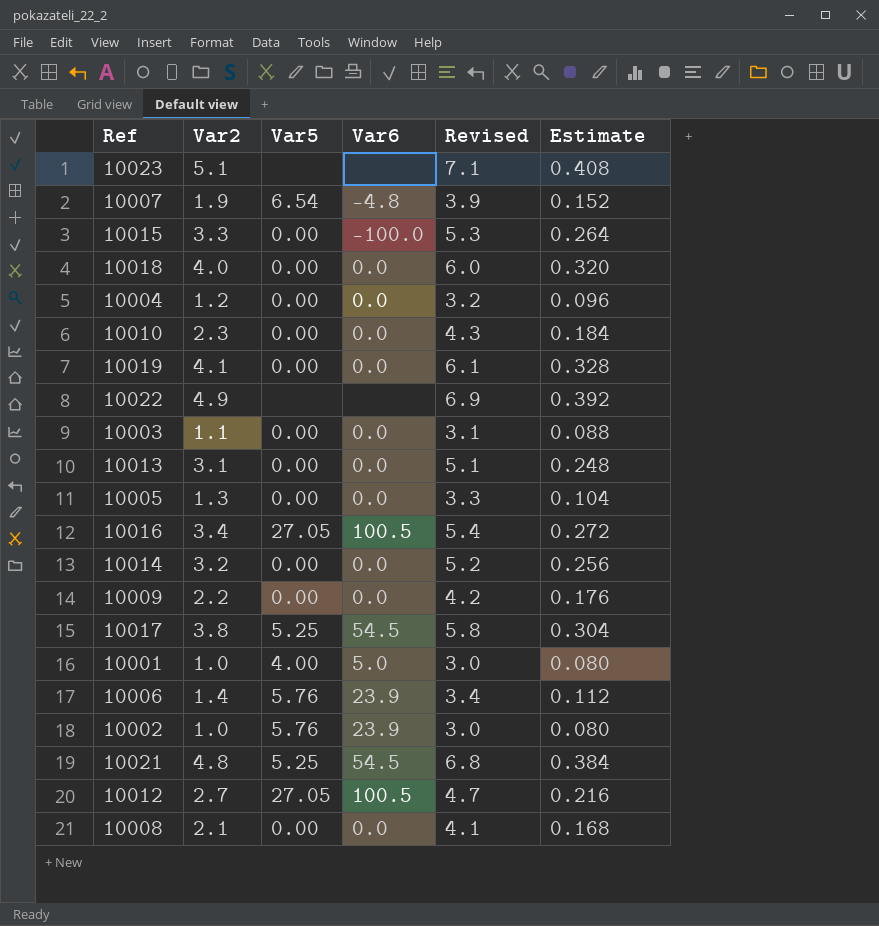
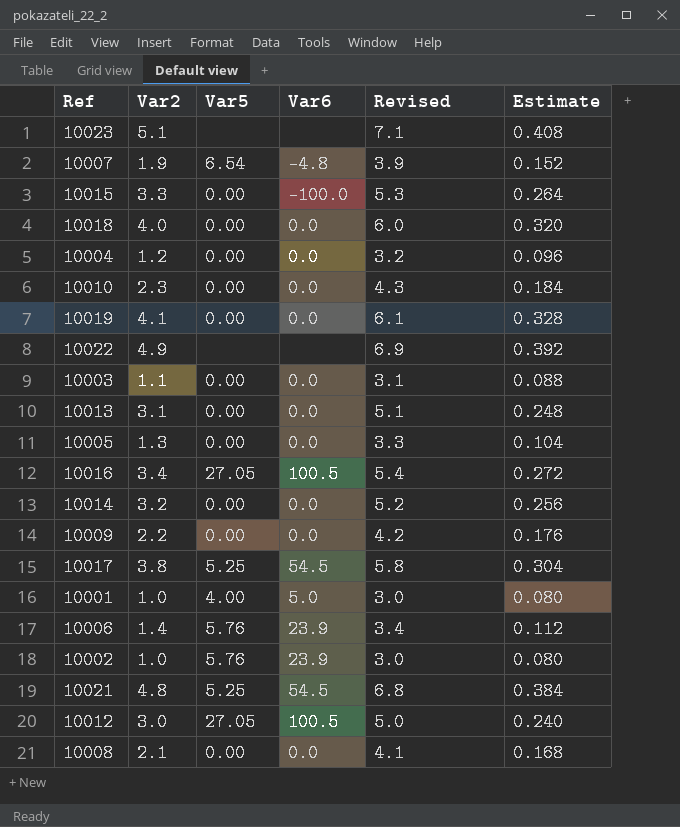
10012 | Var2: 2.7 -> 3.0
10012 | Revised: 4.7 -> 5.0
10012 | Estimate: 0.216 -> 0.240

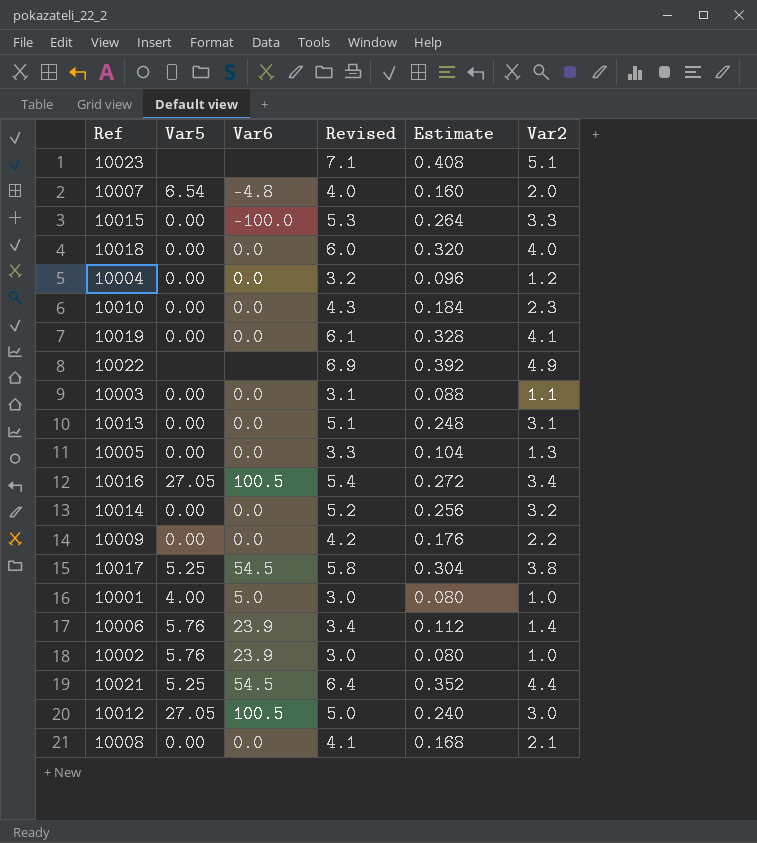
column Var2 | position: 2 -> 6
10007 | Revised: 3.9 -> 4.0
10007 | Estimate: 0.152 -> 0.160
10007 | Var2: 1.9 -> 2.0
10021 | Revised: 6.8 -> 6.4
10021 | Estimate: 0.384 -> 0.352
10021 | Var2: 4.8 -> 4.4

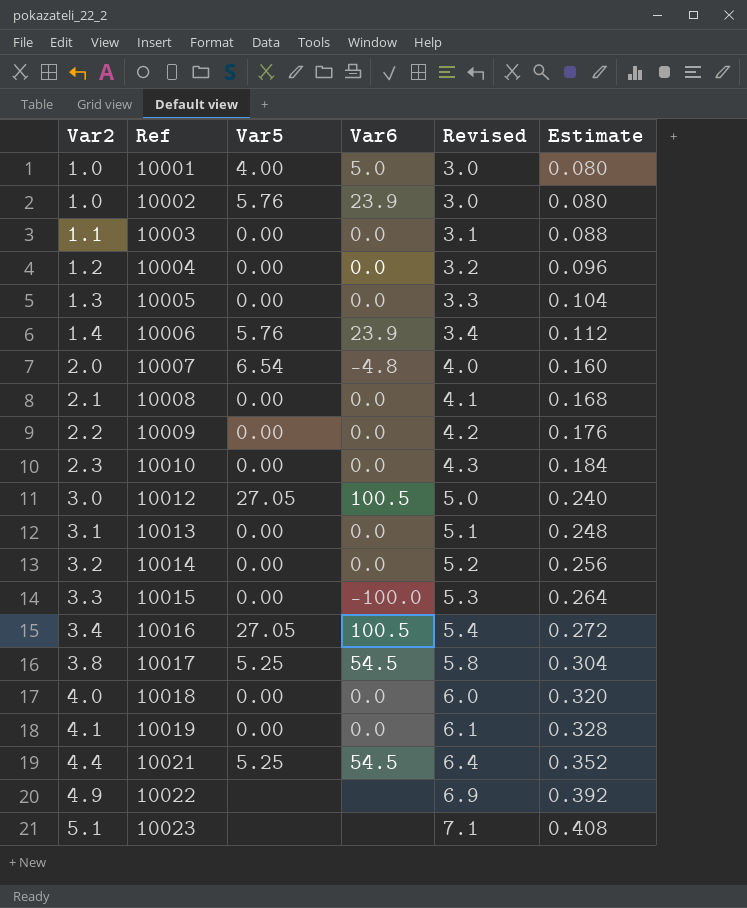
row order: none -> Var2 ascending
column Var2 | position: 6 -> 1

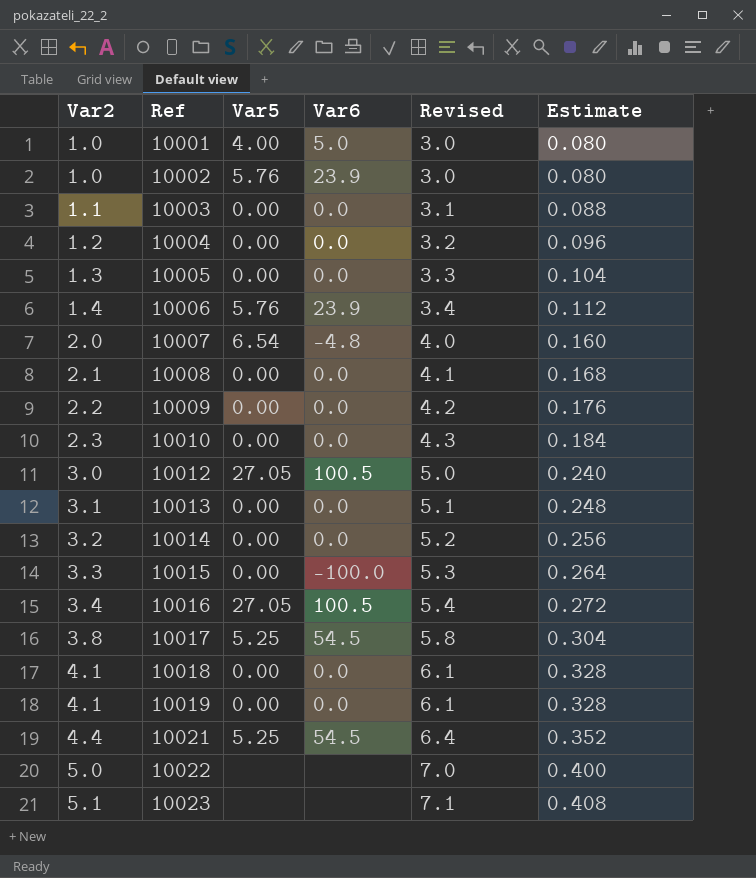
10018 | Var2: 4.0 -> 4.1
10018 | Revised: 6.0 -> 6.1
10018 | Estimate: 0.320 -> 0.328
10022 | Var2: 4.9 -> 5.0
10022 | Revised: 6.9 -> 7.0
10022 | Estimate: 0.392 -> 0.400

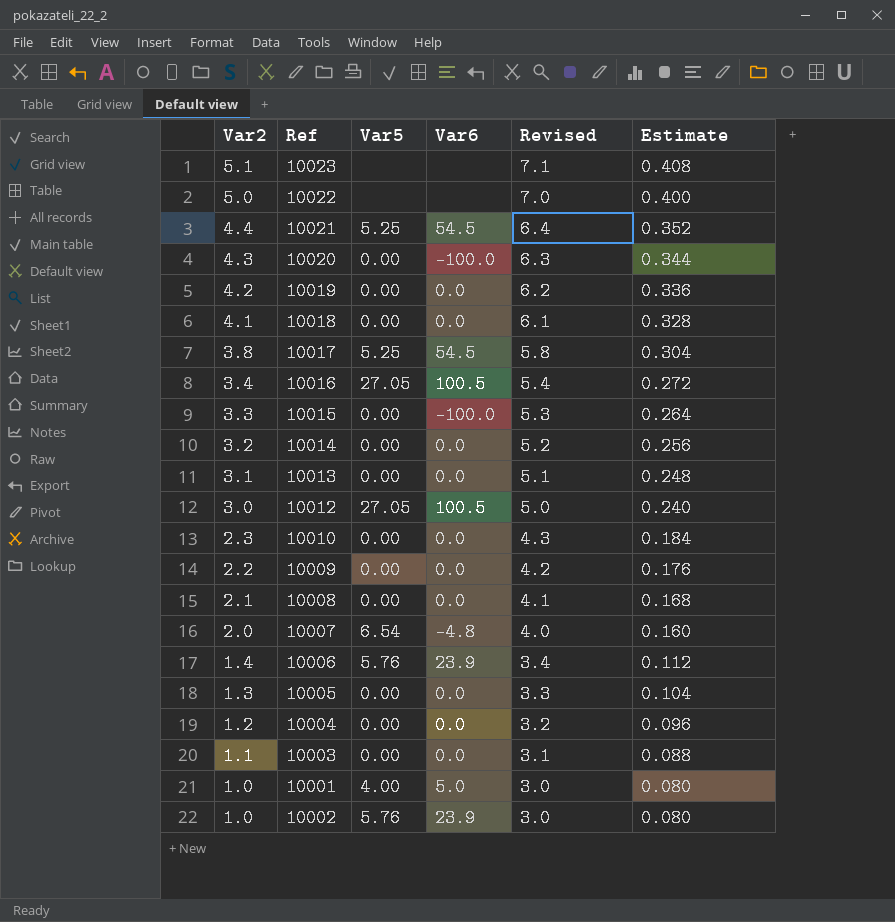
row order: Var2 ascending -> Var2 descending
row 10020: none -> 4.3 | 0.00 | -100.0 | 6.3 | 0.344
10019 | Var2: 4.1 -> 4.2
10019 | Revised: 6.1 -> 6.2
10019 | Estimate: 0.328 -> 0.336

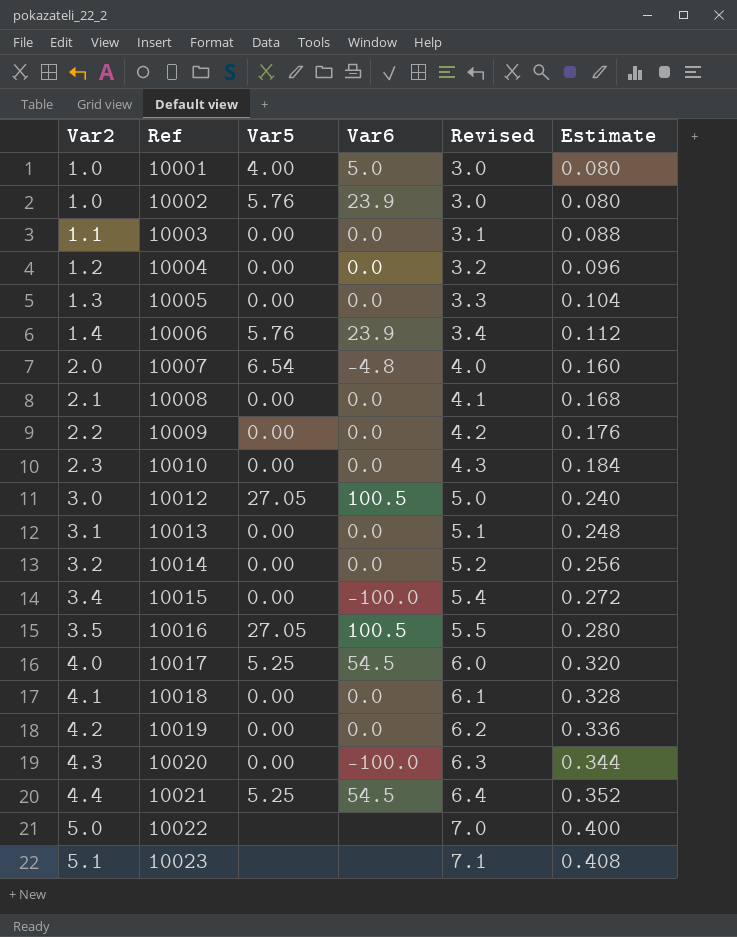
row order: Var2 descending -> Var2 ascending
10015 | Var2: 3.3 -> 3.4
10015 | Revised: 5.3 -> 5.4
10015 | Estimate: 0.264 -> 0.272
10016 | Var2: 3.4 -> 3.5
10016 | Revised: 5.4 -> 5.5
10016 | Estimate: 0.272 -> 0.280
10017 | Var2: 3.8 -> 4.0
10017 | Revised: 5.8 -> 6.0
10017 | Estimate: 0.304 -> 0.320

